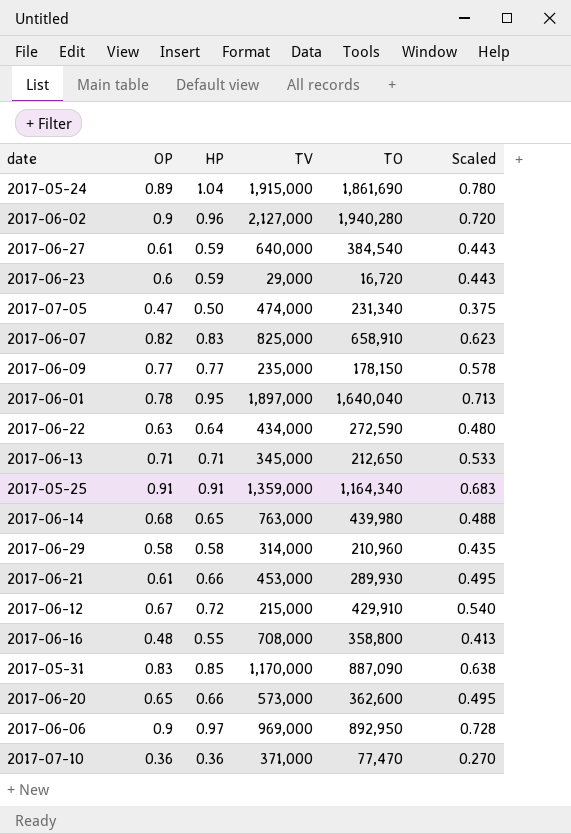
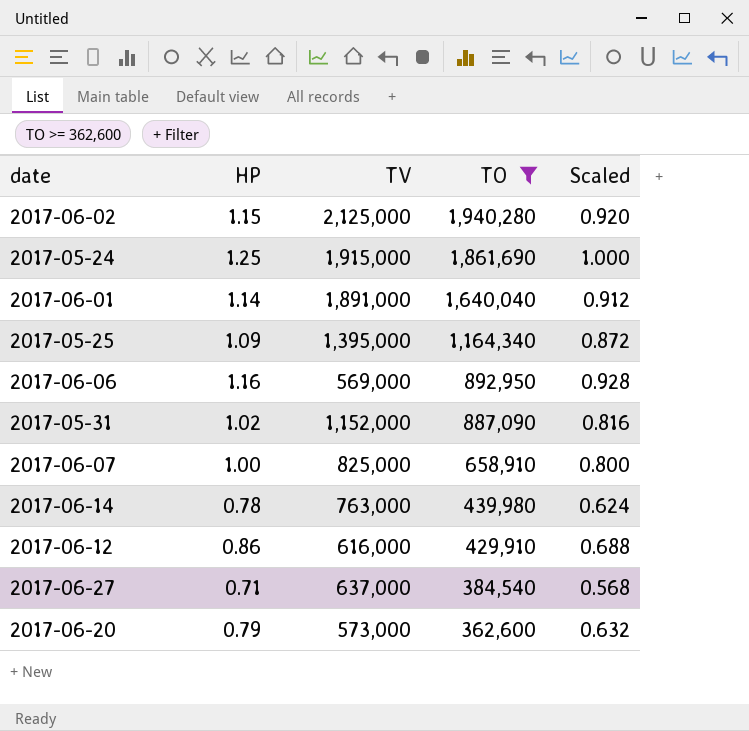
filter: none -> TO >= 362,600
row order: none -> TO descending
column OP | position: 2 -> none
column Scaled | formula: [HP] * 0.75 -> [HP] * 0.8
2017-06-02 | HP: 0.96 -> 1.15
2017-06-02 | TV: 2,127,000 -> 2,125,000
2017-05-24 | HP: 1.04 -> 1.25
2017-06-01 | HP: 0.95 -> 1.14
2017-06-01 | TV: 1,897,000 -> 1,891,000
2017-05-25 | HP: 0.91 -> 1.09
2017-05-25 | TV: 1,359,000 -> 1,395,000
2017-06-06 | HP: 0.97 -> 1.16
2017-06-06 | TV: 969,000 -> 569,000
2017-05-31 | HP: 0.85 -> 1.02
2017-05-31 | TV: 1,170,000 -> 1,152,000
2017-06-07 | HP: 0.83 -> 1.00
2017-06-14 | HP: 0.65 -> 0.78
2017-06-12 | HP: 0.72 -> 0.86
2017-06-12 | TV: 215,000 -> 616,000
2017-06-27 | HP: 0.59 -> 0.71
2017-06-27 | TV: 640,000 -> 637,000
2017-06-20 | HP: 0.66 -> 0.79

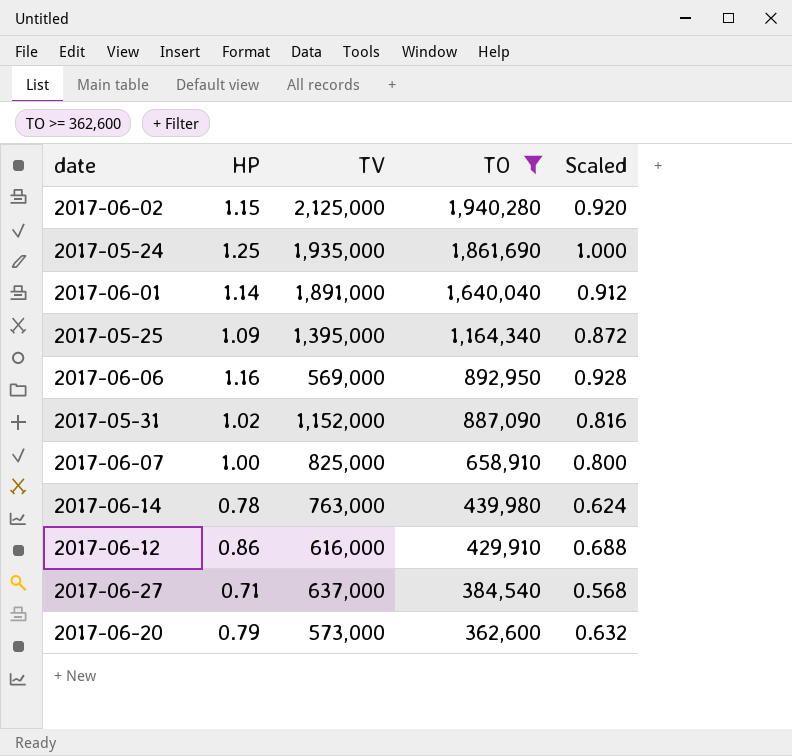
2017-05-24 | TV: 1,915,000 -> 1,935,000

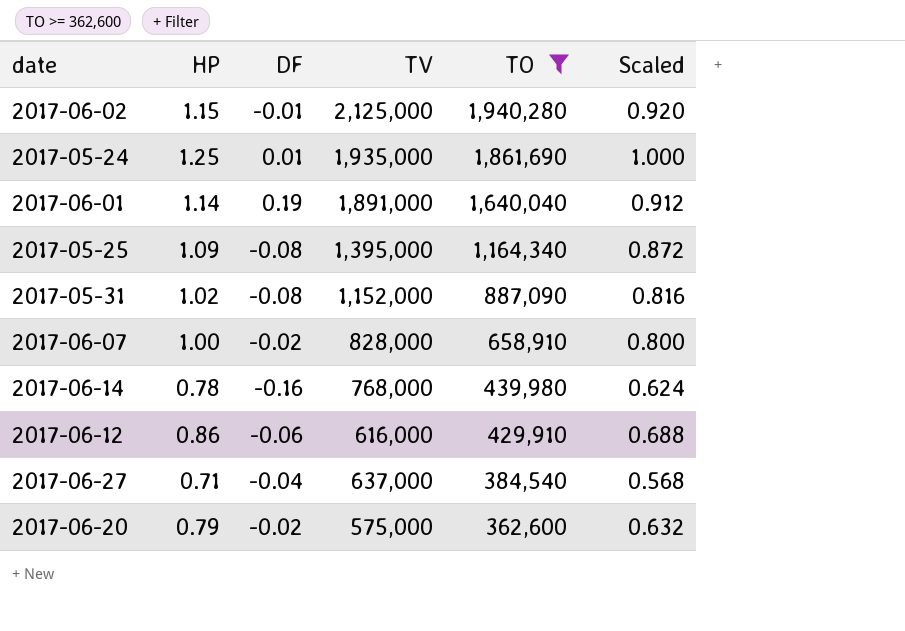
column DF | position: none -> 3
row 2017-06-06: 1.16 | 569,000 | 892,950 | 0.928 -> none
2017-06-07 | TV: 825,000 -> 828,000
2017-06-14 | TV: 763,000 -> 768,000
2017-06-20 | TV: 573,000 -> 575,000

